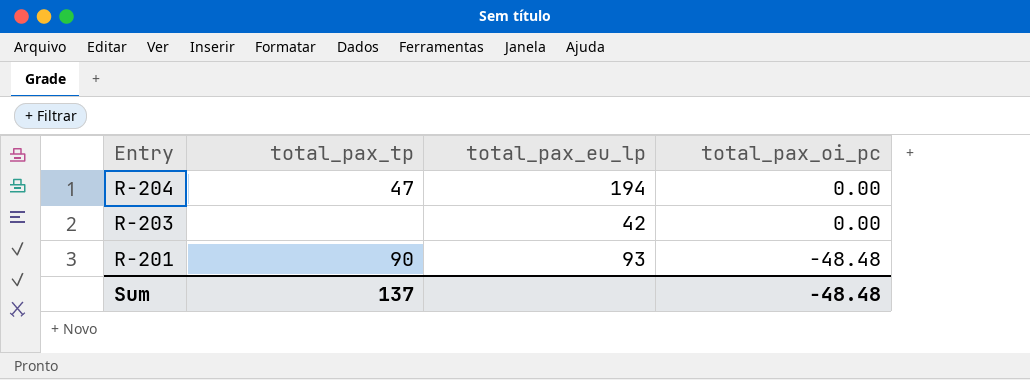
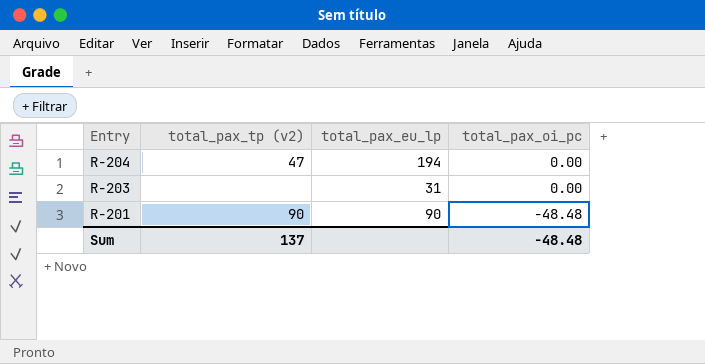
column name: total_pax_tp -> total_pax_tp (v2)
R-203 | total_pax_eu_lp: 42 -> 31
R-201 | total_pax_eu_lp: 93 -> 90

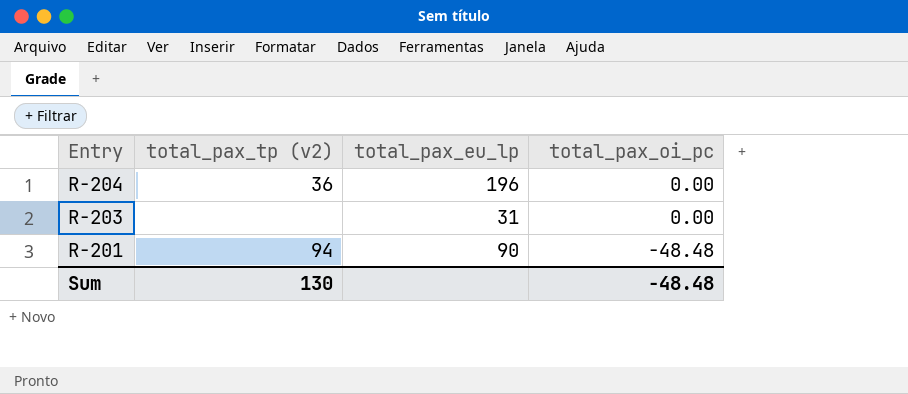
R-204 | total_pax_tp (v2): 47 -> 36
R-204 | total_pax_eu_lp: 194 -> 196
R-201 | total_pax_tp (v2): 90 -> 94
Sum | total_pax_tp (v2): 137 -> 130

